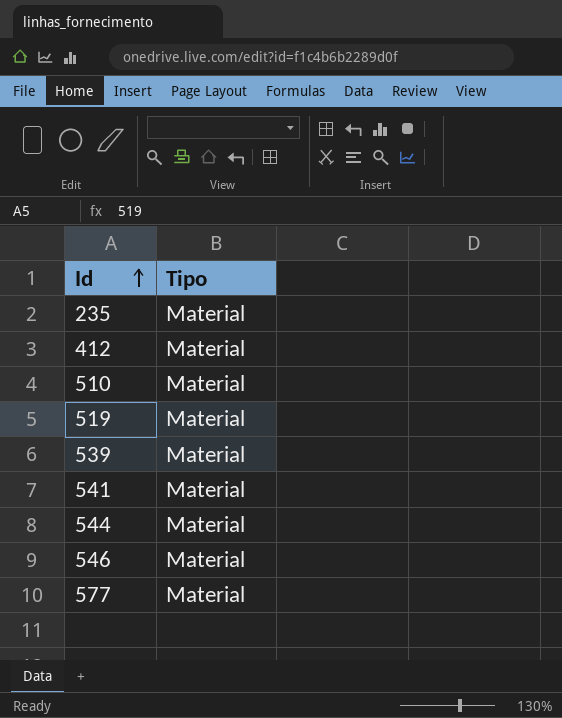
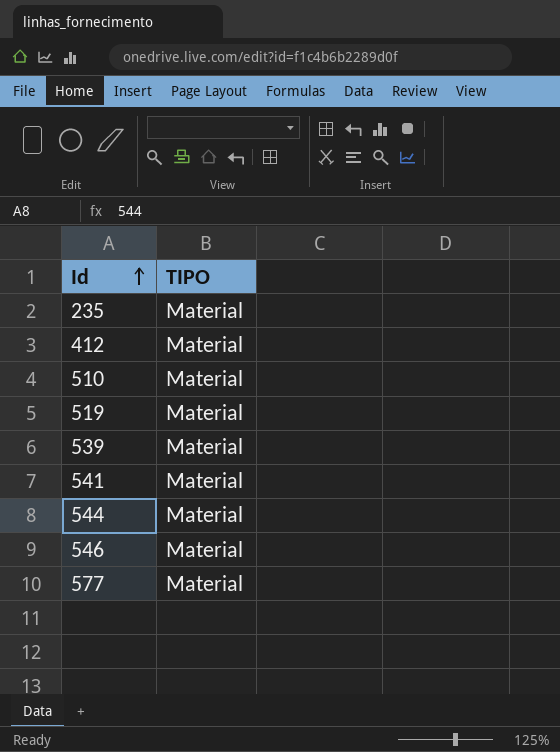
column name: Tipo -> TIPO

